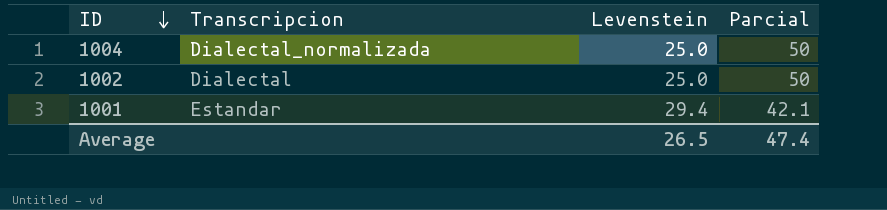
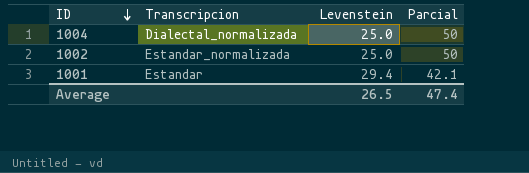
1002 | Transcripcion: Dialectal -> Estandar_normalizada

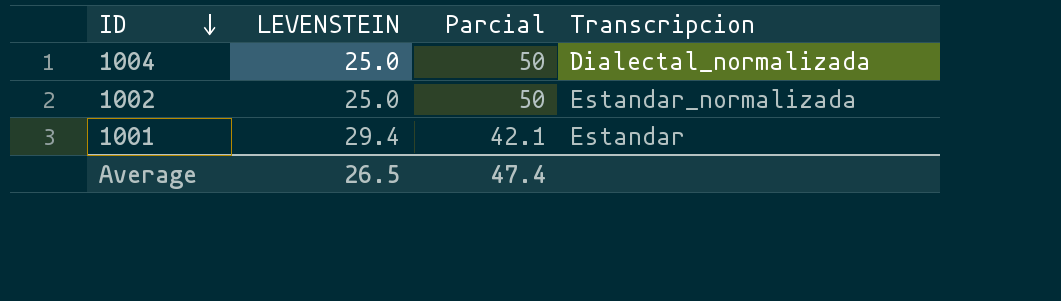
column name: Levenstein -> LEVENSTEIN
column Transcripcion | position: 2 -> 4

